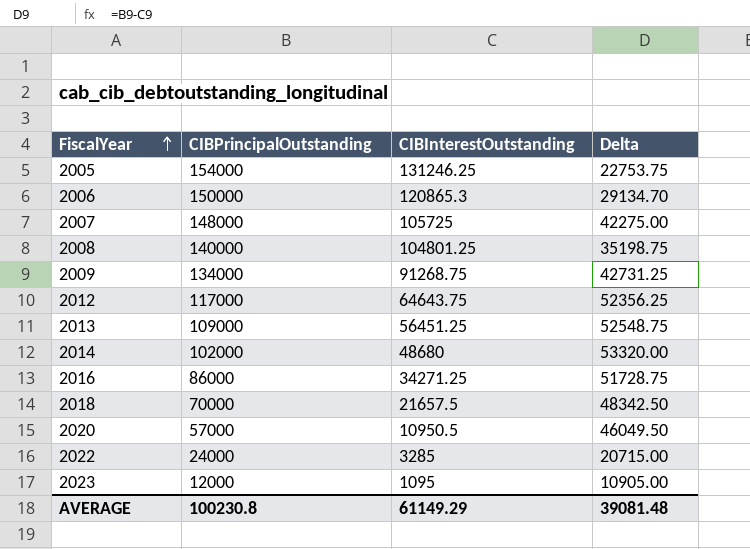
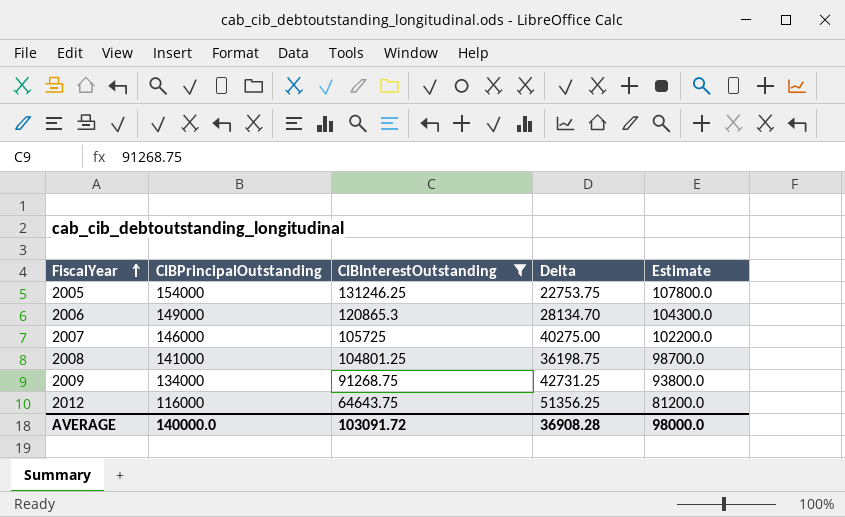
filter: none -> CIBInterestOutstanding >= 64643.75
column Estimate | formula: none -> [CIBPrincipalOutstanding] * 0.7
2006 | CIBPrincipalOutstanding: 150000 -> 149000
2006 | Delta: 29134.70 -> 28134.70
2007 | CIBPrincipalOutstanding: 148000 -> 146000
2007 | Delta: 42275.00 -> 40275.00
2008 | CIBPrincipalOutstanding: 140000 -> 141000
2008 | Delta: 35198.75 -> 36198.75
2012 | CIBPrincipalOutstanding: 117000 -> 116000
2012 | Delta: 52356.25 -> 51356.25
AVERAGE | CIBPrincipalOutstanding: 100230.8 -> 140000.0
AVERAGE | CIBInterestOutstanding: 61149.29 -> 103091.72
AVERAGE | Delta: 39081.48 -> 36908.28

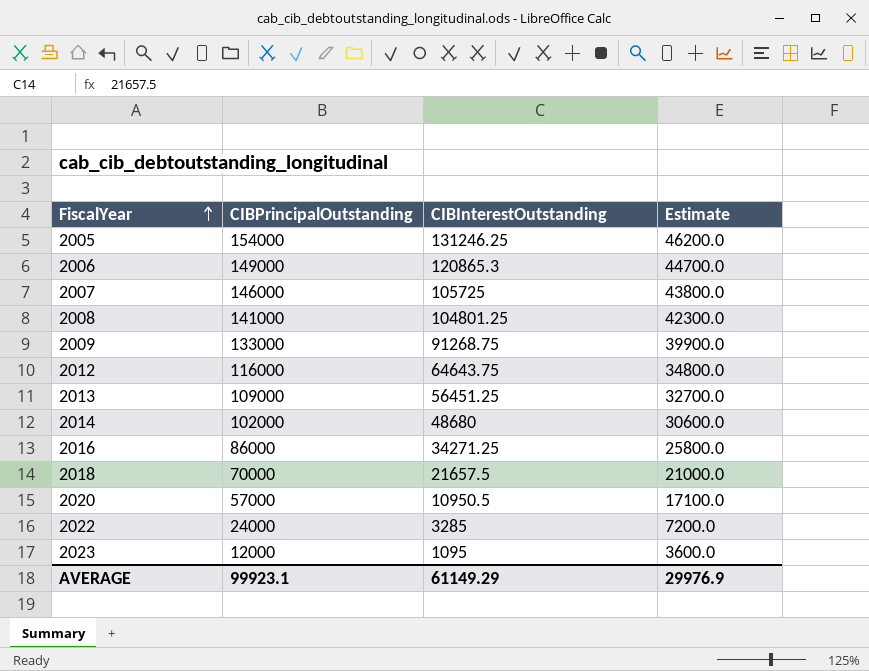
filter: CIBInterestOutstanding >= 64643.75 -> none
column Delta | formula: [CIBPrincipalOutstanding] - [CIBInterestOutstanding] -> none
column Estimate | formula: [CIBPrincipalOutstanding] * 0.7 -> [CIBPrincipalOutstanding] * 0.3
2009 | CIBPrincipalOutstanding: 134000 -> 133000
AVERAGE | CIBPrincipalOutstanding: 140000.0 -> 99923.1
AVERAGE | CIBInterestOutstanding: 103091.72 -> 61149.29
AVERAGE | Estimate: 98000.0 -> 29976.9

